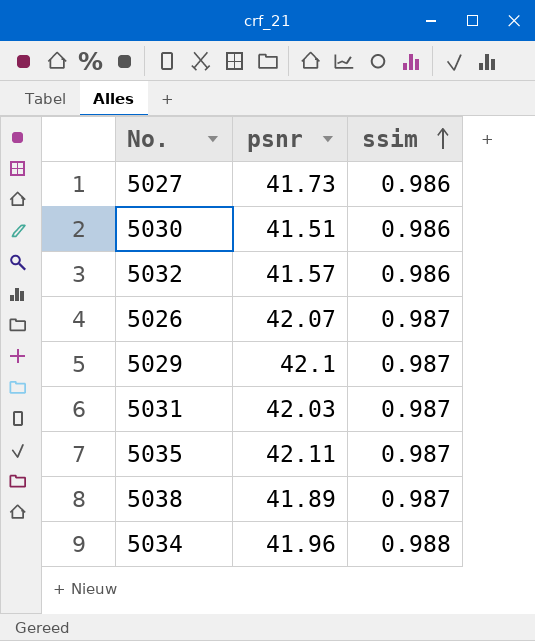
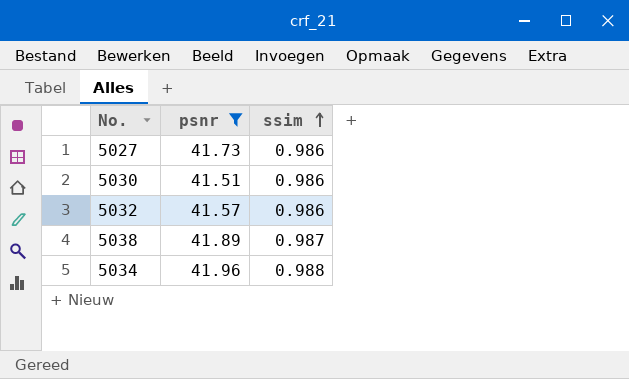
filter: none -> psnr <= 41.96

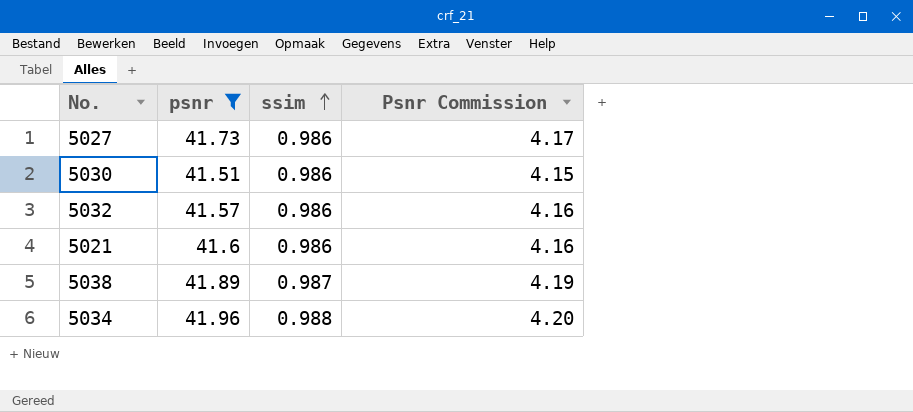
column Psnr Commission | formula: none -> [psnr] * 0.1
row 5021: none -> 41.6 | 0.986 | 4.16

